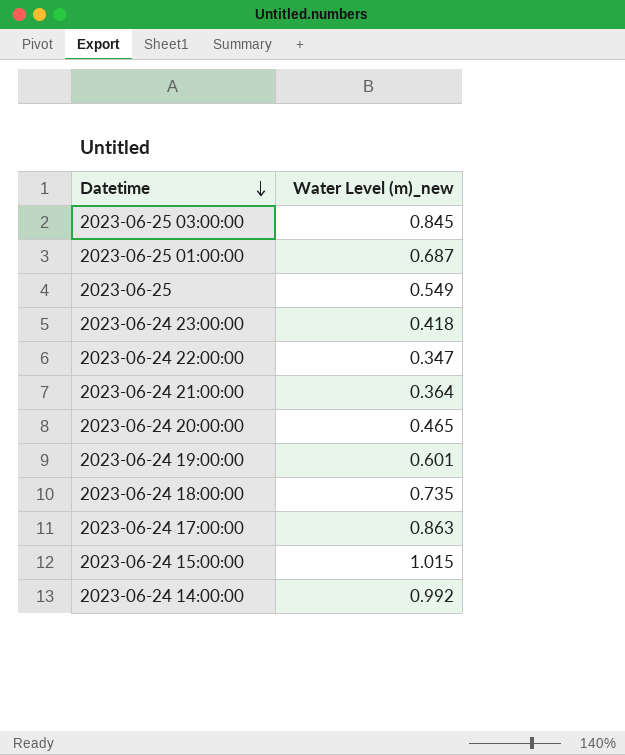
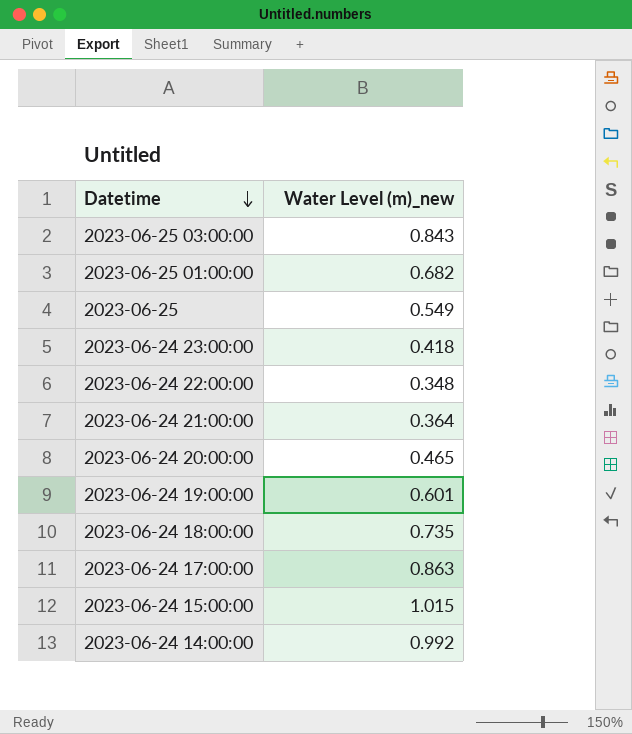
2023-06-25 03:00:00 | Water Level (m)_new: 0.845 -> 0.843
2023-06-25 01:00:00 | Water Level (m)_new: 0.687 -> 0.682
2023-06-24 22:00:00 | Water Level (m)_new: 0.347 -> 0.348

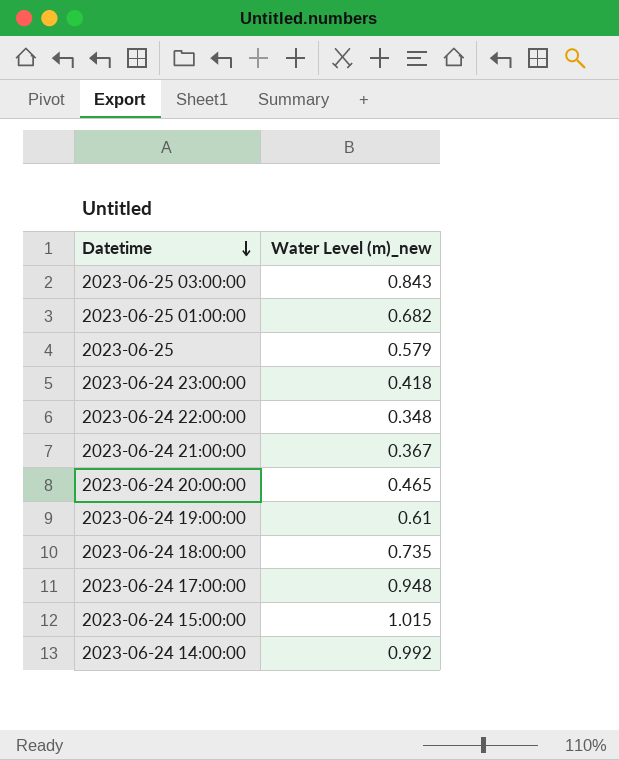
2023-06-25 | Water Level (m)_new: 0.549 -> 0.579
2023-06-24 21:00:00 | Water Level (m)_new: 0.364 -> 0.367
2023-06-24 19:00:00 | Water Level (m)_new: 0.601 -> 0.61
2023-06-24 17:00:00 | Water Level (m)_new: 0.863 -> 0.948

